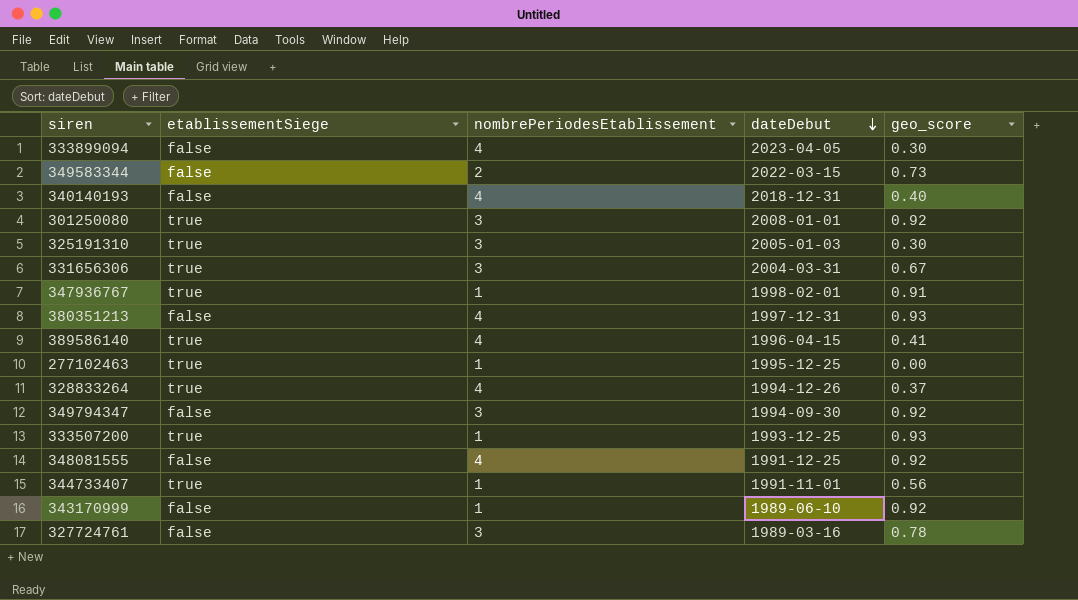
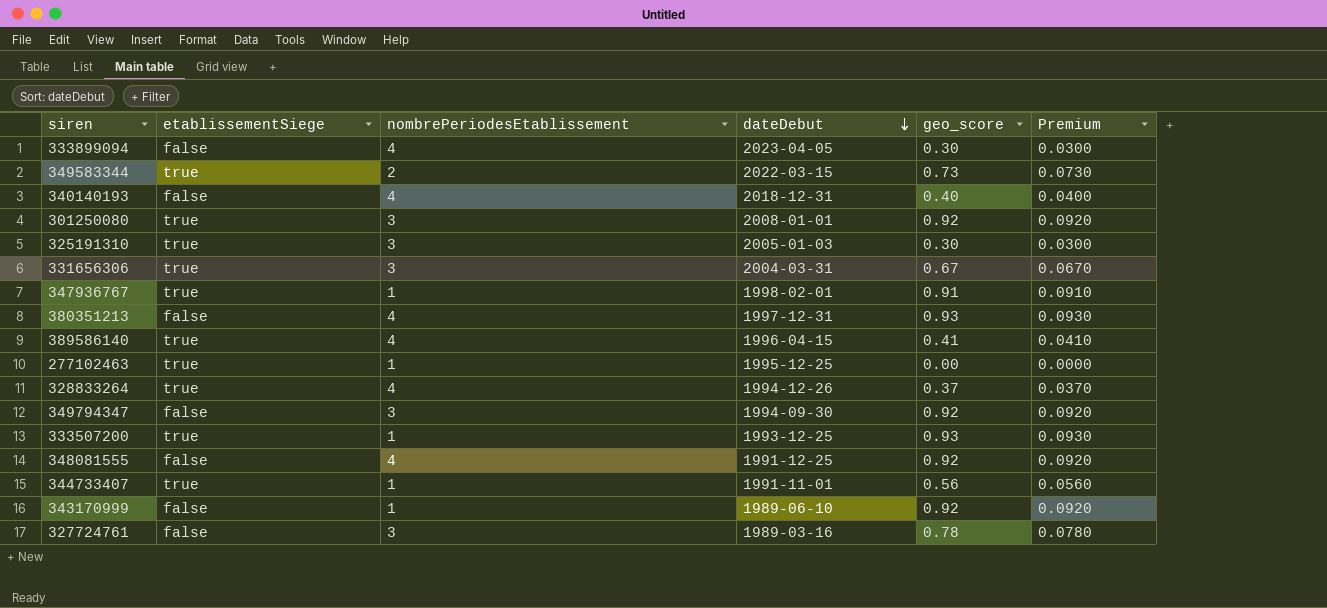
column Premium | formula: none -> [geo_score] * 0.1
349583344 | etablissementSiege: false -> true

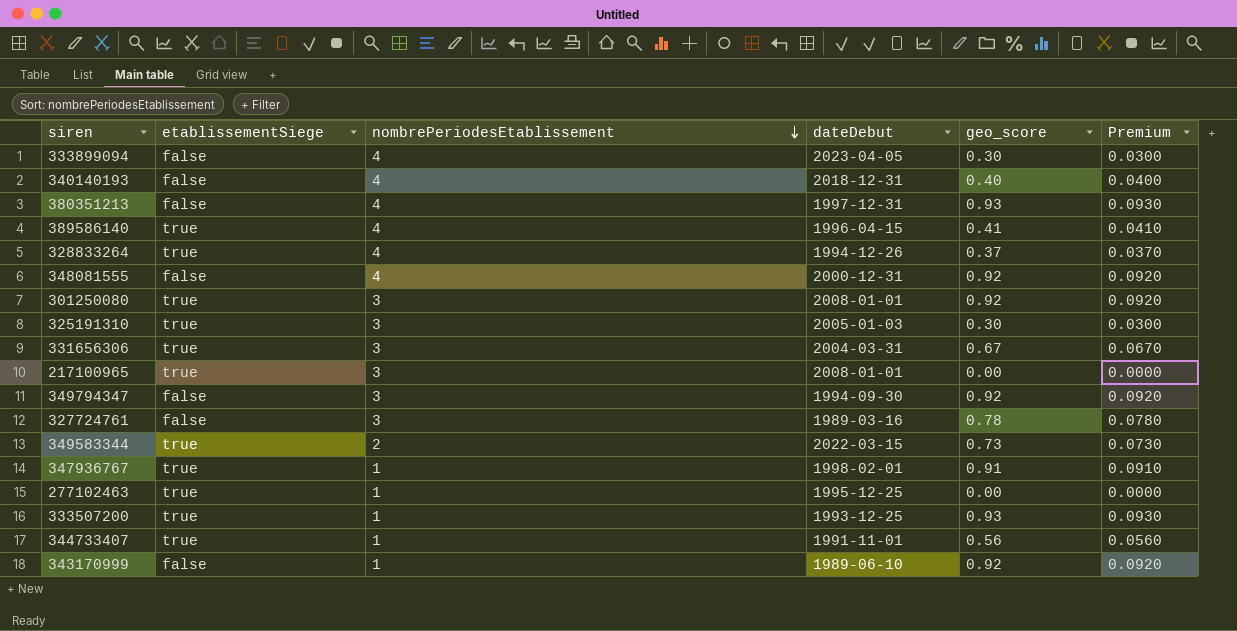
row order: dateDebut descending -> nombrePeriodesEtablissement descending
348081555 | dateDebut: 1991-12-25 -> 2000-12-31
row 217100965: none -> true | 3 | 2008-01-01 | 0.00 | 0.0000

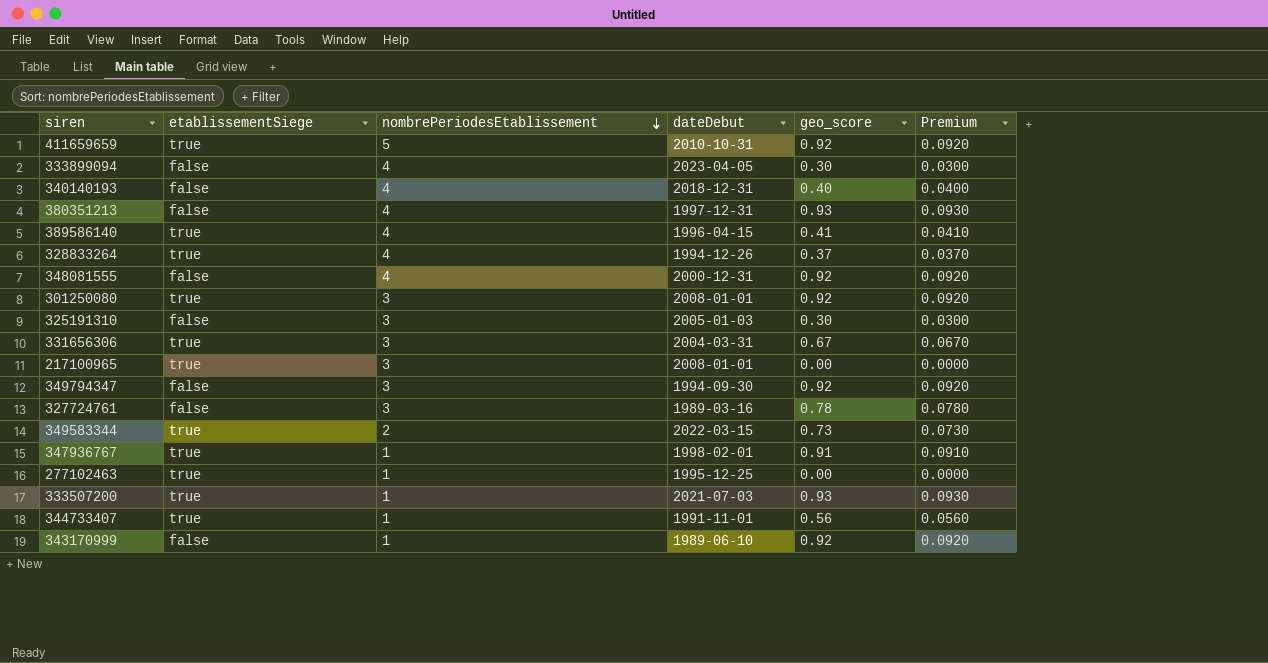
row 411659659: none -> true | 5 | 2010-10-31 | 0.92 | 0.0920
325191310 | etablissementSiege: true -> false
333507200 | dateDebut: 1993-12-25 -> 2021-07-03

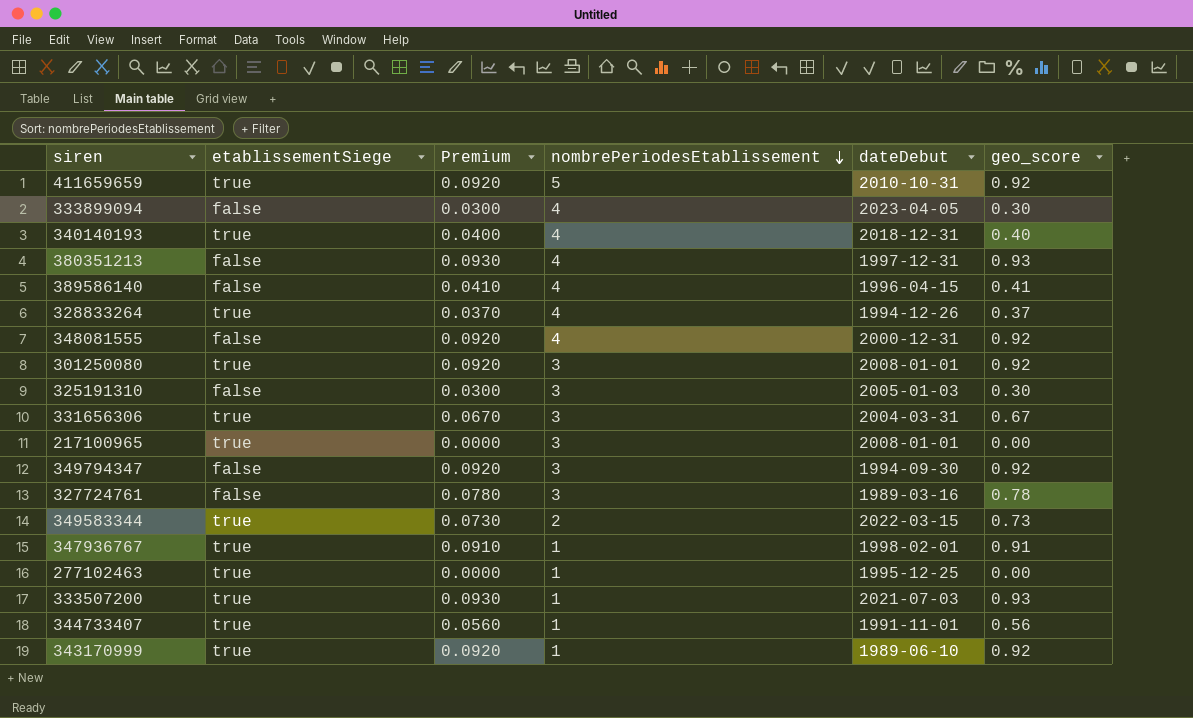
column Premium | position: 6 -> 3
340140193 | etablissementSiege: false -> true
389586140 | etablissementSiege: true -> false
343170999 | etablissementSiege: false -> true

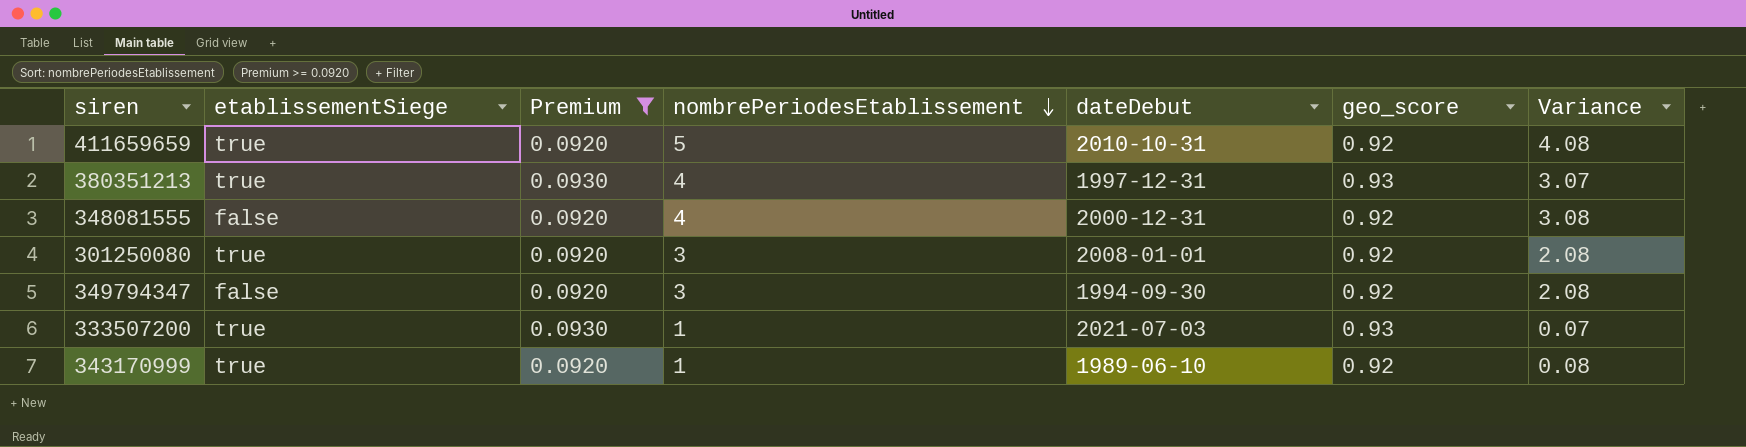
filter: none -> Premium >= 0.0920
column Variance | formula: none -> [nombrePeriodesEtablissement] - [geo_score]
380351213 | etablissementSiege: false -> true

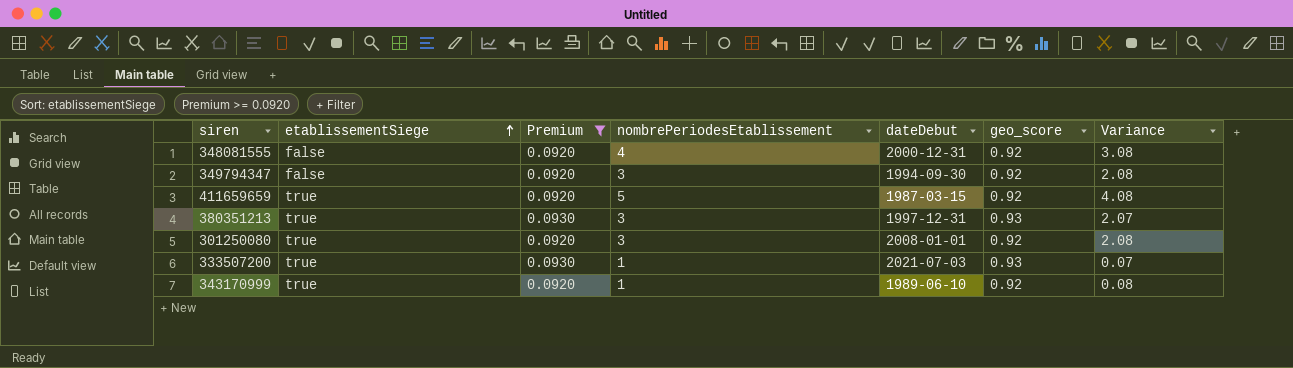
row order: nombrePeriodesEtablissement descending -> etablissementSiege ascending
411659659 | dateDebut: 2010-10-31 -> 1987-03-15
380351213 | nombrePeriodesEtablissement: 4 -> 3
380351213 | Variance: 3.07 -> 2.07

